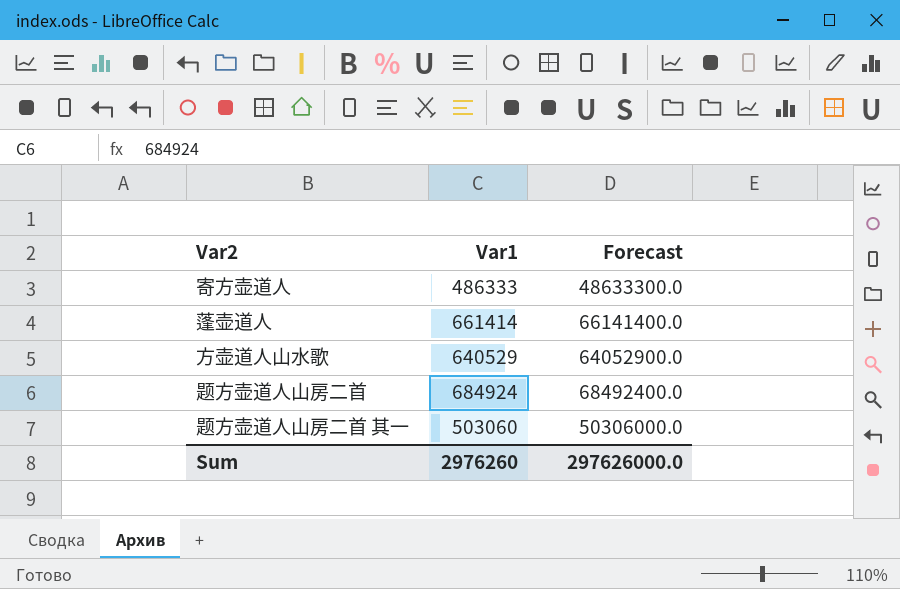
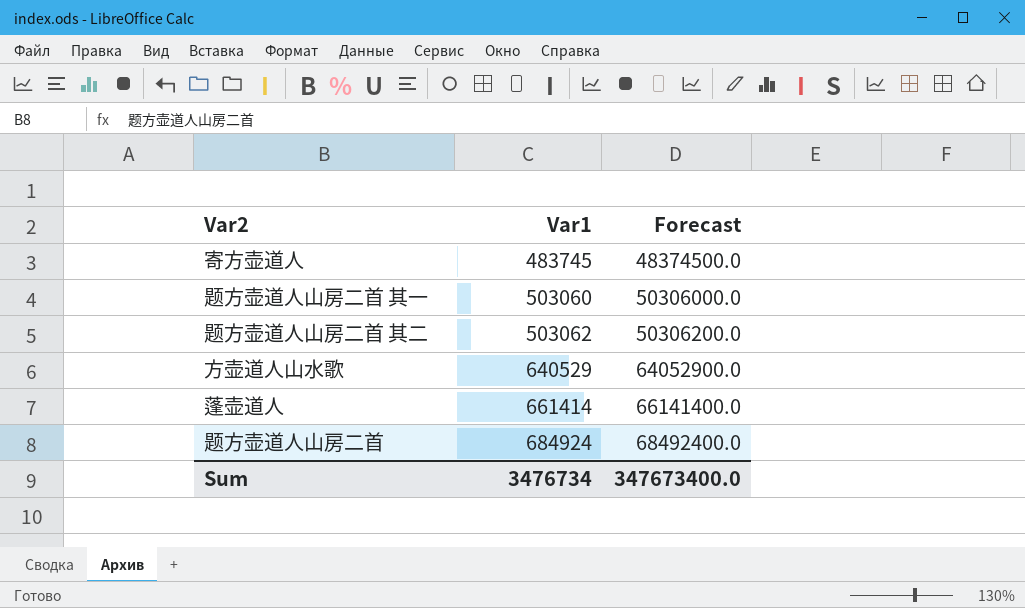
row order: none -> Var1 ascending
寄方壶道人 | Var1: 486333 -> 483745
寄方壶道人 | Forecast: 48633300.0 -> 48374500.0
row 题方壶道人山房二首 其二: none -> 503062 | 50306200.0
Sum | Var1: 2976260 -> 3476734
Sum | Forecast: 297626000.0 -> 347673400.0

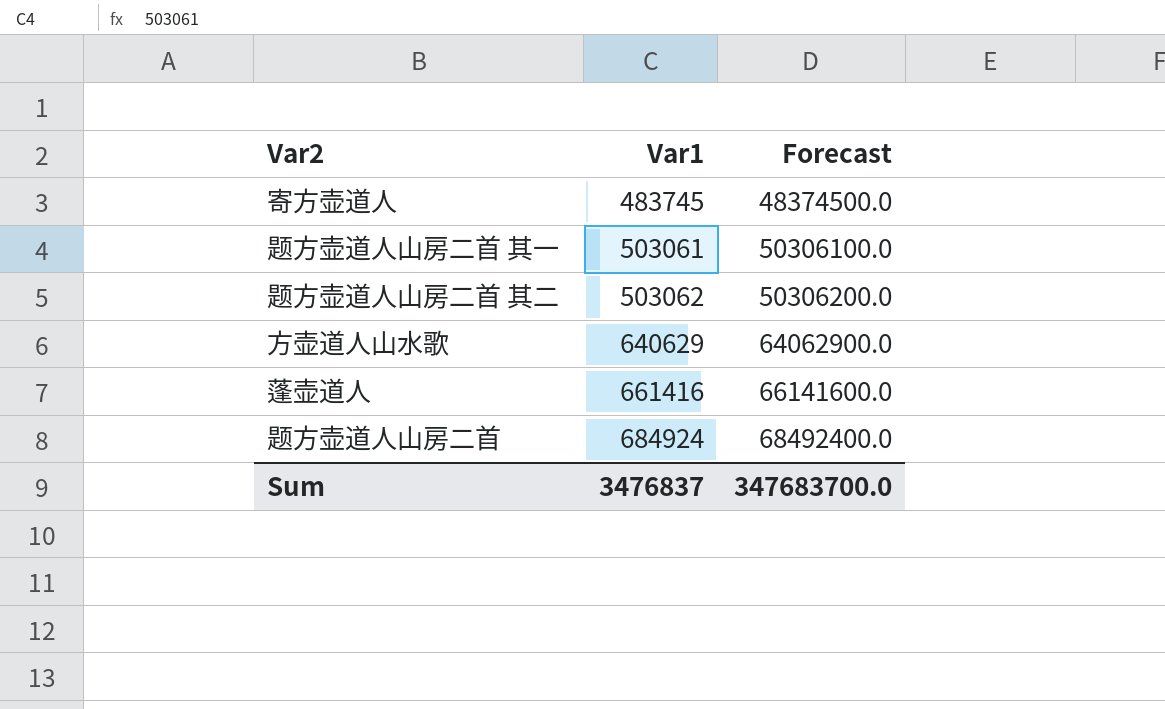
题方壶道人山房二首 其一 | Var1: 503060 -> 503061
题方壶道人山房二首 其一 | Forecast: 50306000.0 -> 50306100.0
方壶道人山水歌 | Var1: 640529 -> 640629
方壶道人山水歌 | Forecast: 64052900.0 -> 64062900.0
蓬壶道人 | Var1: 661414 -> 661416
蓬壶道人 | Forecast: 66141400.0 -> 66141600.0
Sum | Var1: 3476734 -> 3476837
Sum | Forecast: 347673400.0 -> 347683700.0

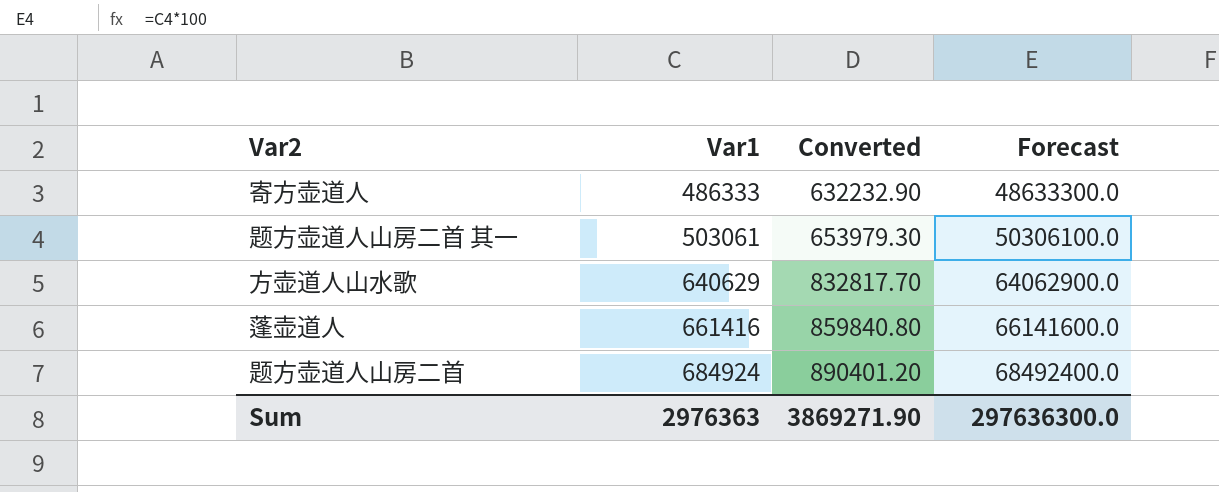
column Converted | formula: none -> [Var1] * 1.3
row 题方壶道人山房二首 其二: 503062 | 50306200.0 -> none
寄方壶道人 | Var1: 483745 -> 486333
寄方壶道人 | Forecast: 48374500.0 -> 48633300.0
Sum | Var1: 3476837 -> 2976363
Sum | Forecast: 347683700.0 -> 297636300.0

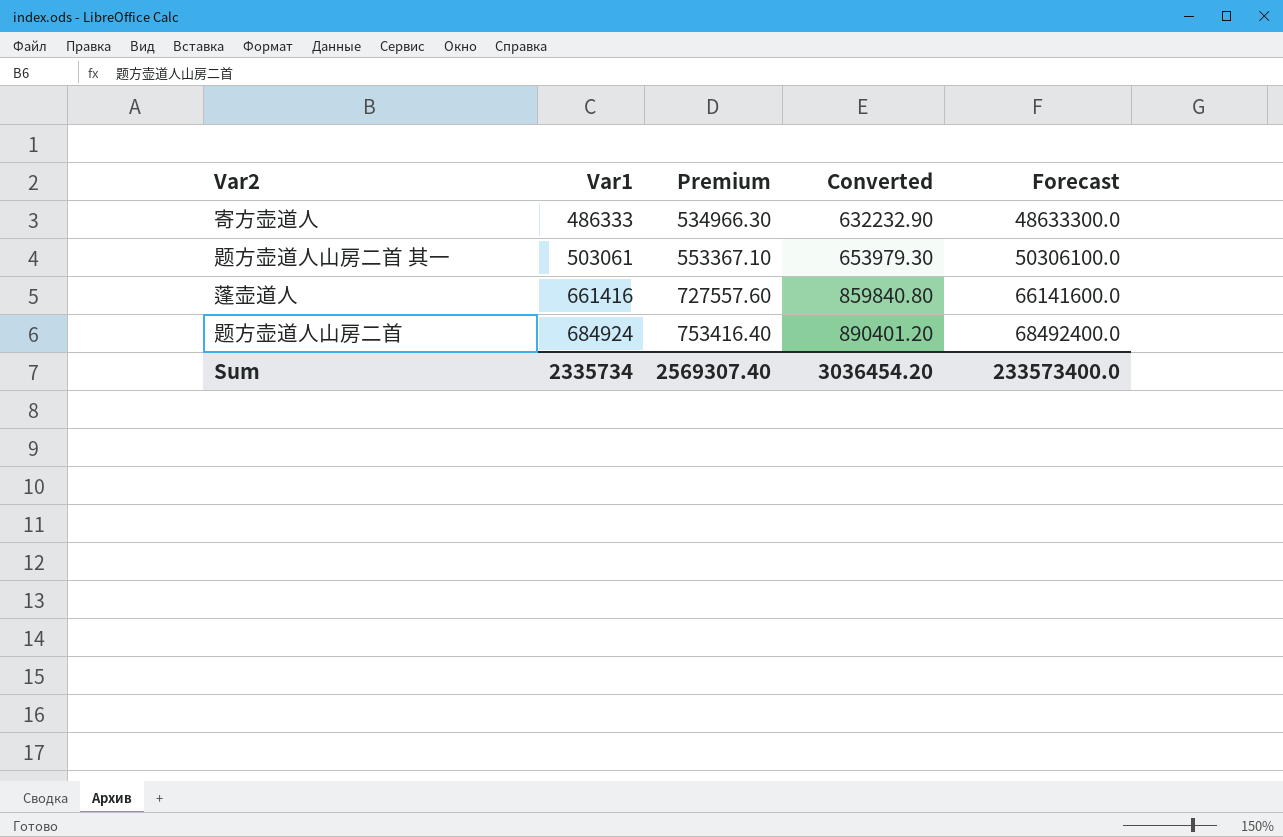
column Premium | formula: none -> [Var1] * 1.1
row 方壶道人山水歌: 640629 | 832817.70 | 64062900.0 -> none
Sum | Var1: 2976363 -> 2335734
Sum | Converted: 3869271.90 -> 3036454.20
Sum | Forecast: 297636300.0 -> 233573400.0

